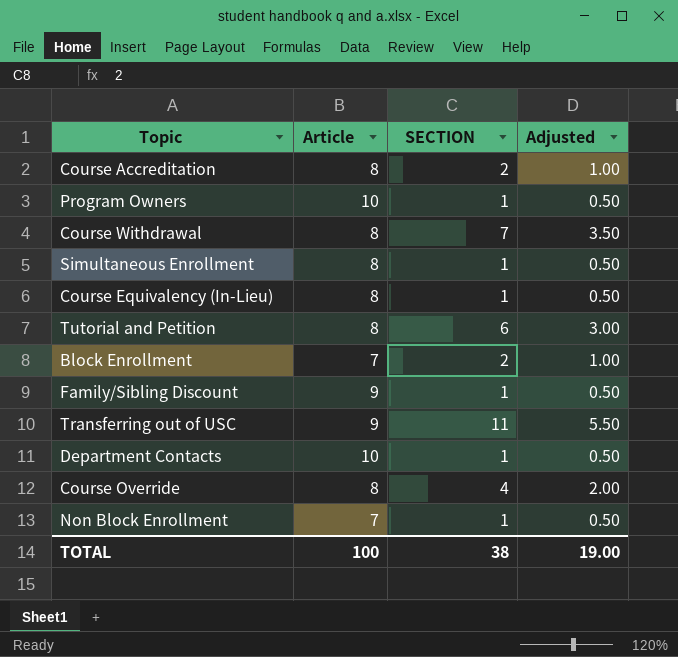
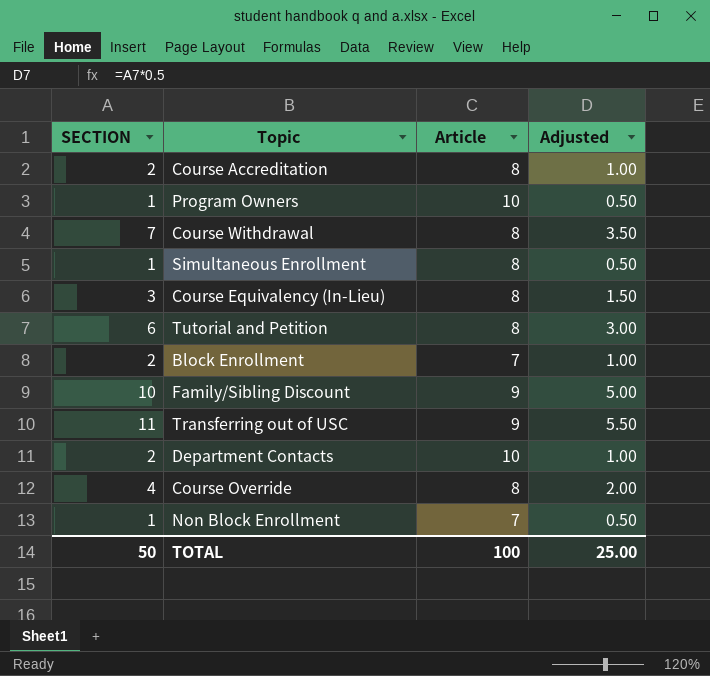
column SECTION | position: 3 -> 1
Course Equivalency (In-Lieu) | SECTION: 1 -> 3
Course Equivalency (In-Lieu) | Adjusted: 0.50 -> 1.50
Family/Sibling Discount | SECTION: 1 -> 10
Family/Sibling Discount | Adjusted: 0.50 -> 5.00
Department Contacts | SECTION: 1 -> 2
Department Contacts | Adjusted: 0.50 -> 1.00
TOTAL | SECTION: 38 -> 50
TOTAL | Adjusted: 19.00 -> 25.00

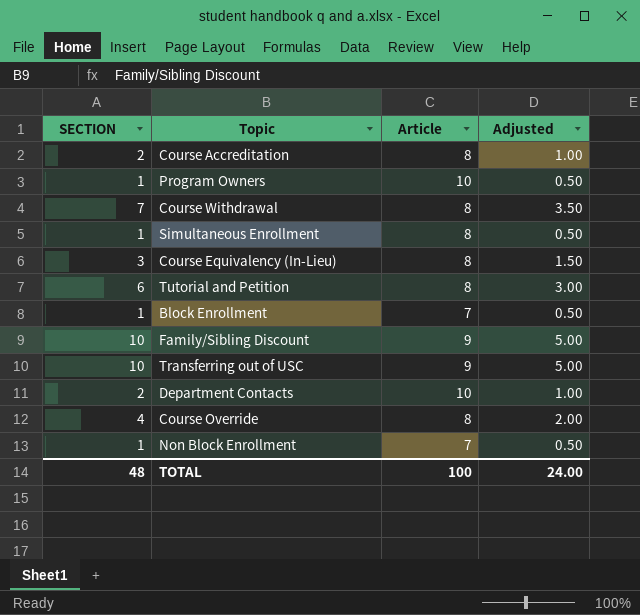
Block Enrollment | SECTION: 2 -> 1
Block Enrollment | Adjusted: 1.00 -> 0.50
Transferring out of USC | SECTION: 11 -> 10
Transferring out of USC | Adjusted: 5.50 -> 5.00
TOTAL | SECTION: 50 -> 48
TOTAL | Adjusted: 25.00 -> 24.00

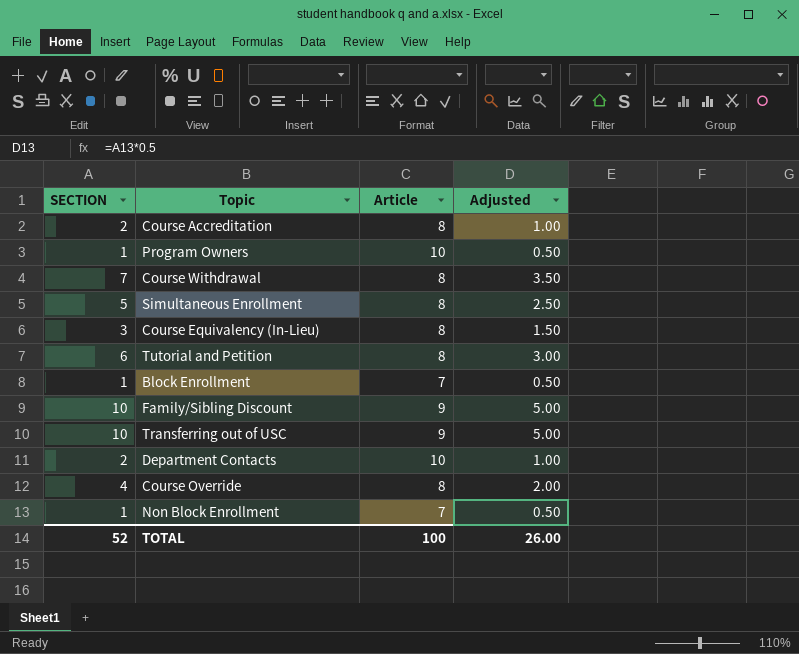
Simultaneous Enrollment | SECTION: 1 -> 5
Simultaneous Enrollment | Adjusted: 0.50 -> 2.50
TOTAL | SECTION: 48 -> 52
TOTAL | Adjusted: 24.00 -> 26.00

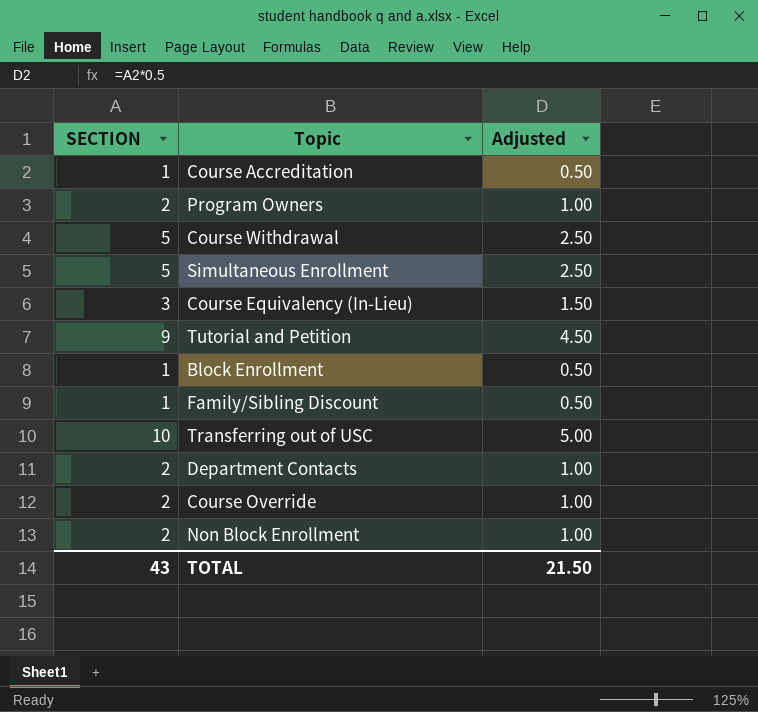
column Article | position: 3 -> none
Course Accreditation | SECTION: 2 -> 1
Course Accreditation | Adjusted: 1.00 -> 0.50
Program Owners | SECTION: 1 -> 2
Program Owners | Adjusted: 0.50 -> 1.00
Course Withdrawal | SECTION: 7 -> 5
Course Withdrawal | Adjusted: 3.50 -> 2.50
Tutorial and Petition | SECTION: 6 -> 9
Tutorial and Petition | Adjusted: 3.00 -> 4.50
Family/Sibling Discount | SECTION: 10 -> 1
Family/Sibling Discount | Adjusted: 5.00 -> 0.50
Course Override | SECTION: 4 -> 2
Course Override | Adjusted: 2.00 -> 1.00
Non Block Enrollment | SECTION: 1 -> 2
Non Block Enrollment | Adjusted: 0.50 -> 1.00
TOTAL | SECTION: 52 -> 43
TOTAL | Adjusted: 26.00 -> 21.50

